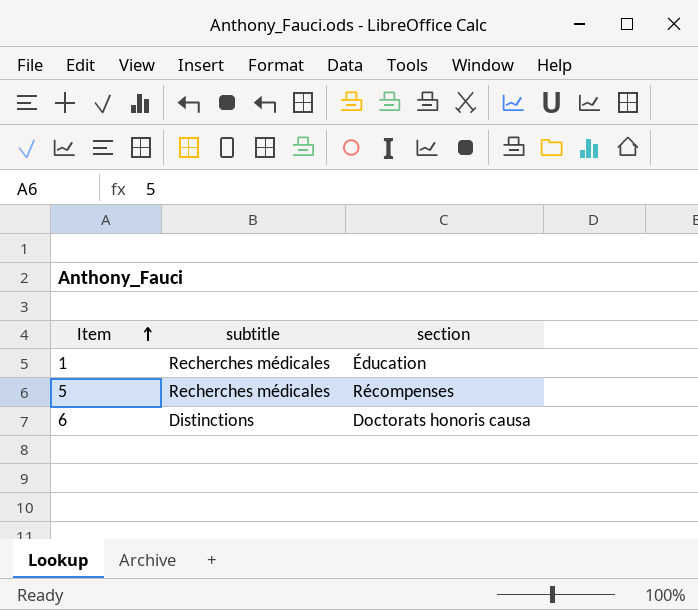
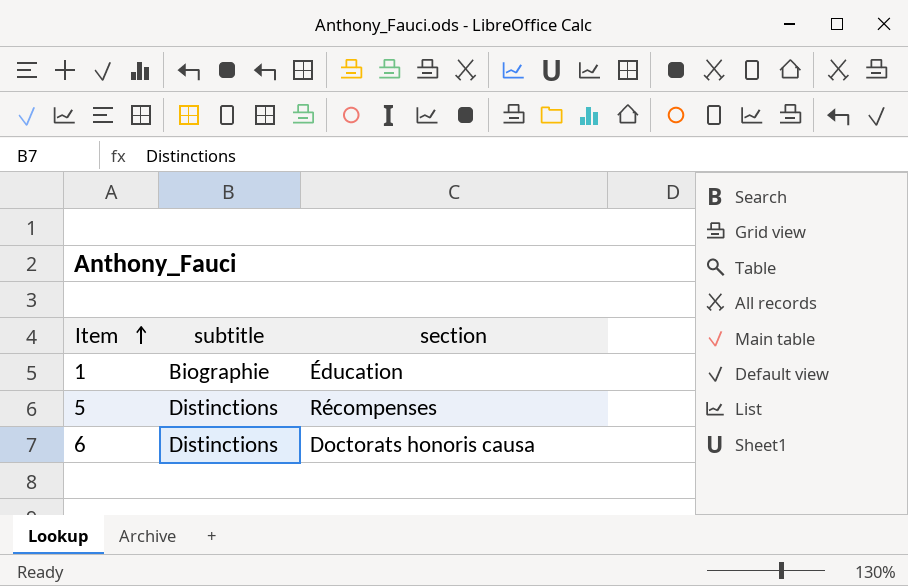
1 | subtitle: Recherches médicales -> Biographie
5 | subtitle: Recherches médicales -> Distinctions

